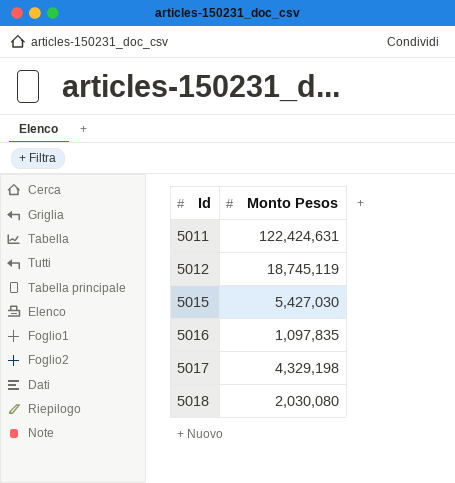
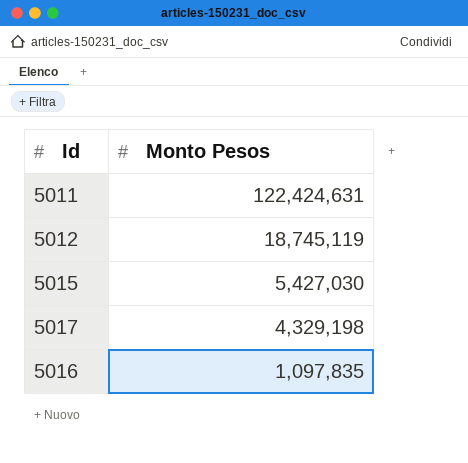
row order: Id ascending -> Monto Pesos descending
row 5018: 2,030,080 -> none

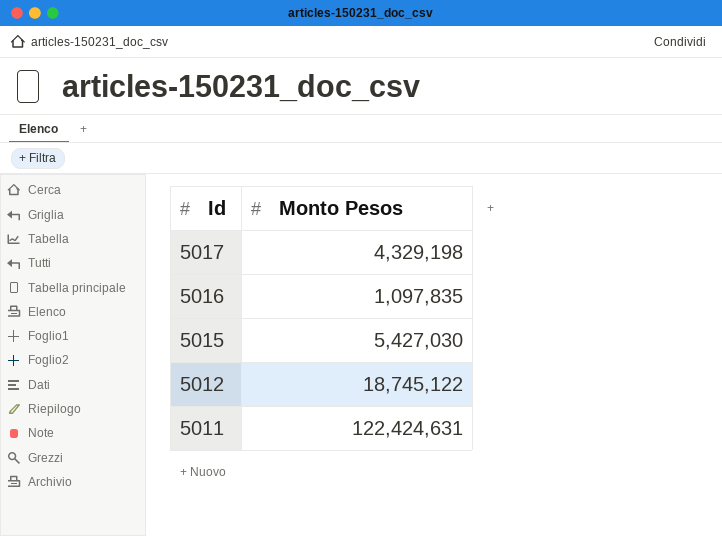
row order: Monto Pesos descending -> Id descending
5012 | Monto Pesos: 18,745,119 -> 18,745,122

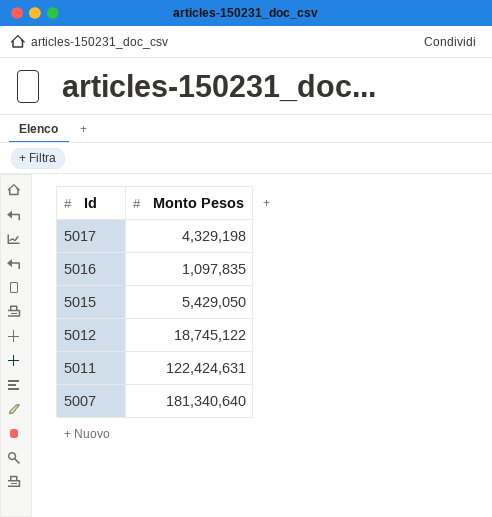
5015 | Monto Pesos: 5,427,030 -> 5,429,050
row 5007: none -> 181,340,640

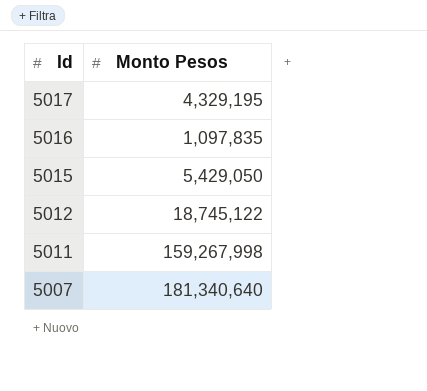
5017 | Monto Pesos: 4,329,198 -> 4,329,195
5011 | Monto Pesos: 122,424,631 -> 159,267,998

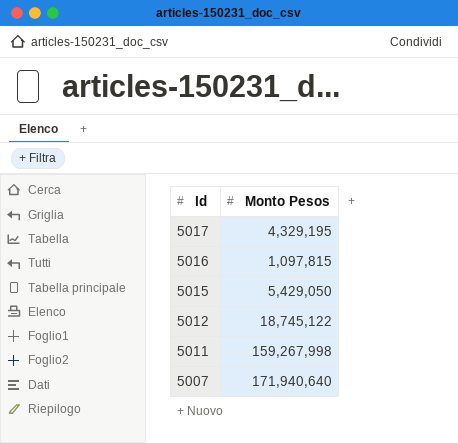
5016 | Monto Pesos: 1,097,835 -> 1,097,815
5007 | Monto Pesos: 181,340,640 -> 171,940,640

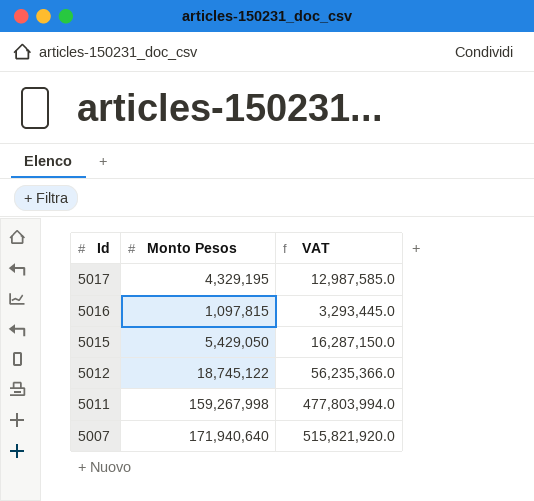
column VAT | formula: none -> [Monto Pesos] * 3

